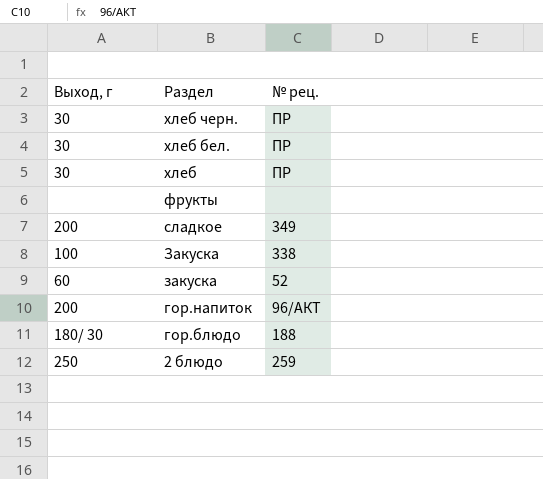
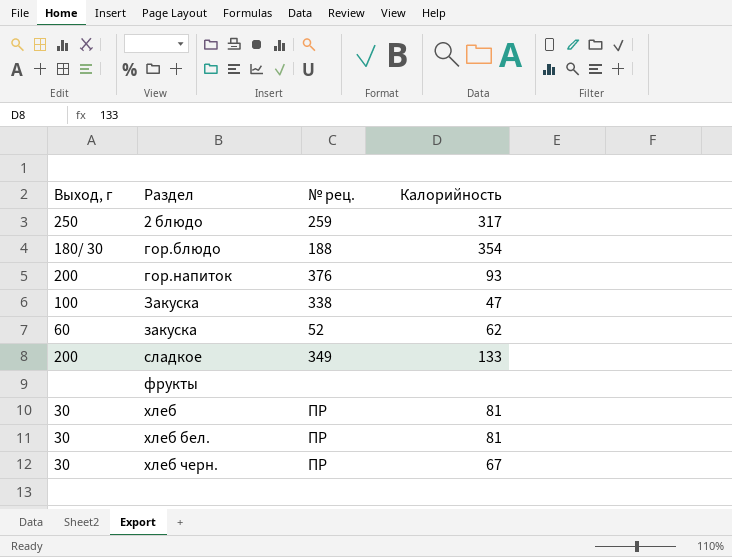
row order: Раздел descending -> Раздел ascending
column Калорийность | position: none -> 4
гор.напиток | № рец.: 96/АКТ -> 376

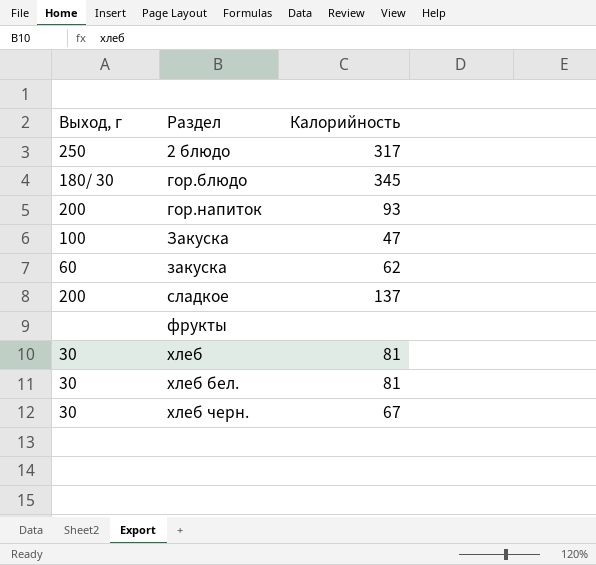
column № рец. | position: 3 -> none
гор.блюдо | Калорийность: 354 -> 345
сладкое | Калорийность: 133 -> 137

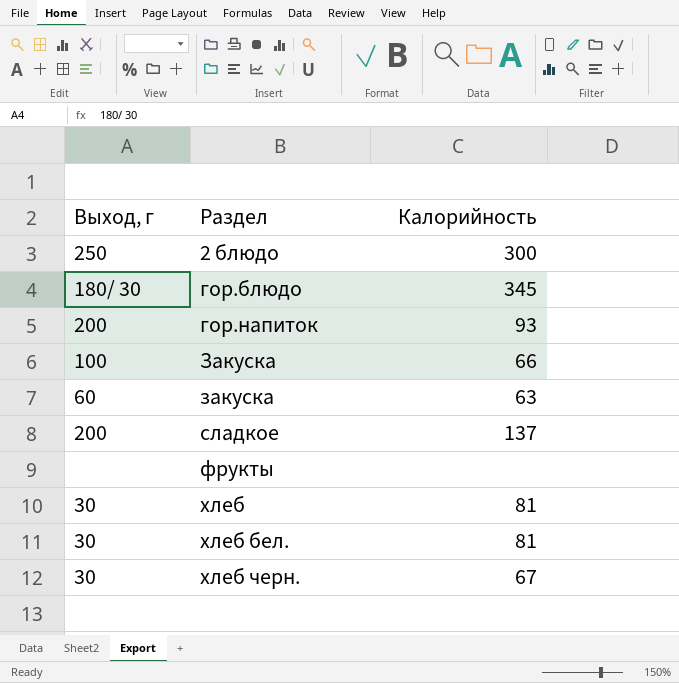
2 блюдо | Калорийность: 317 -> 300
Закуска | Калорийность: 47 -> 66
закуска | Калорийность: 62 -> 63

